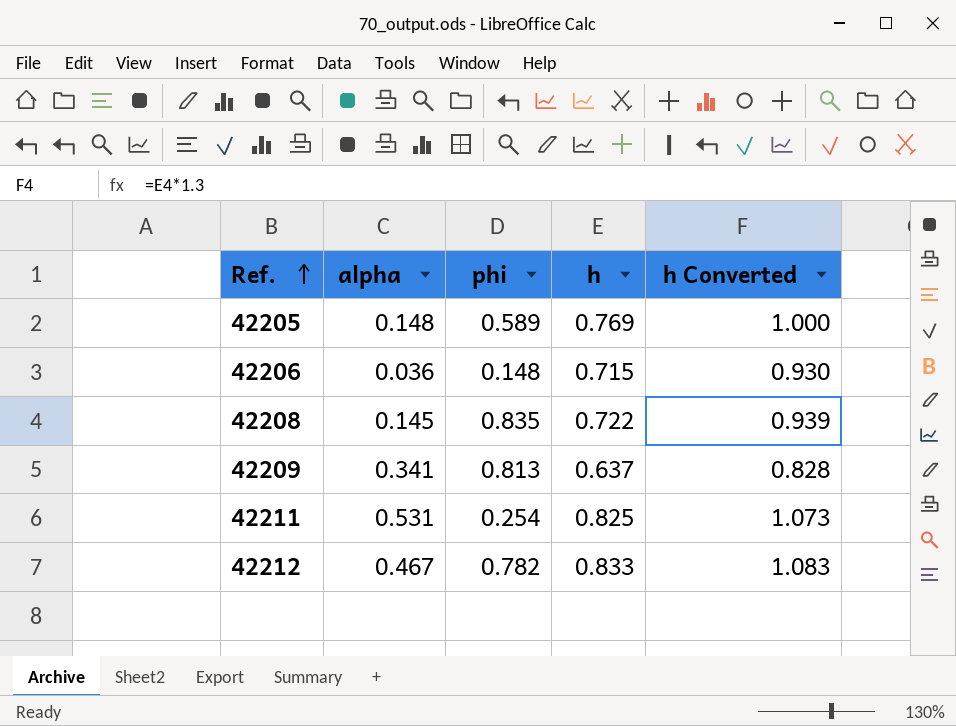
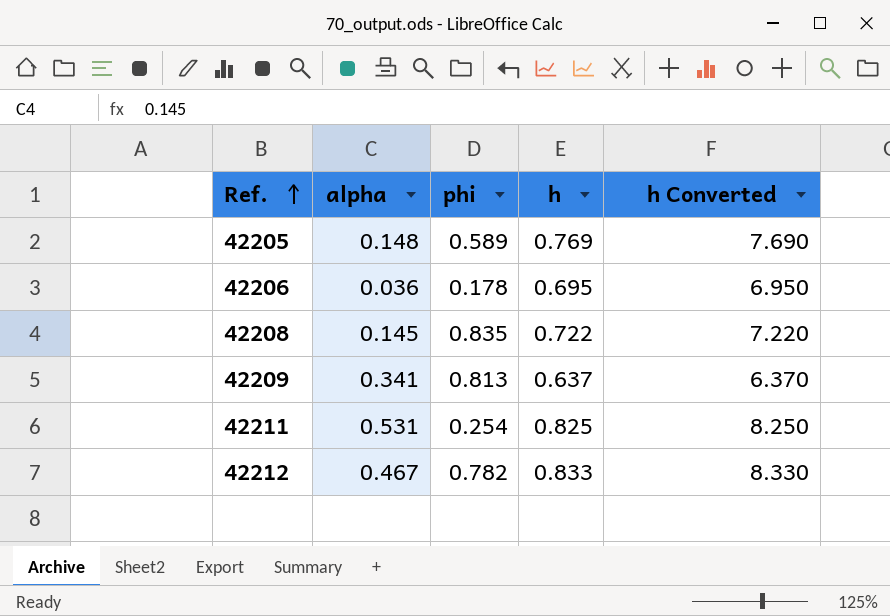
column h Converted | formula: [h] * 1.3 -> [h] * 10
42206 | phi: 0.148 -> 0.178
42206 | h: 0.715 -> 0.695

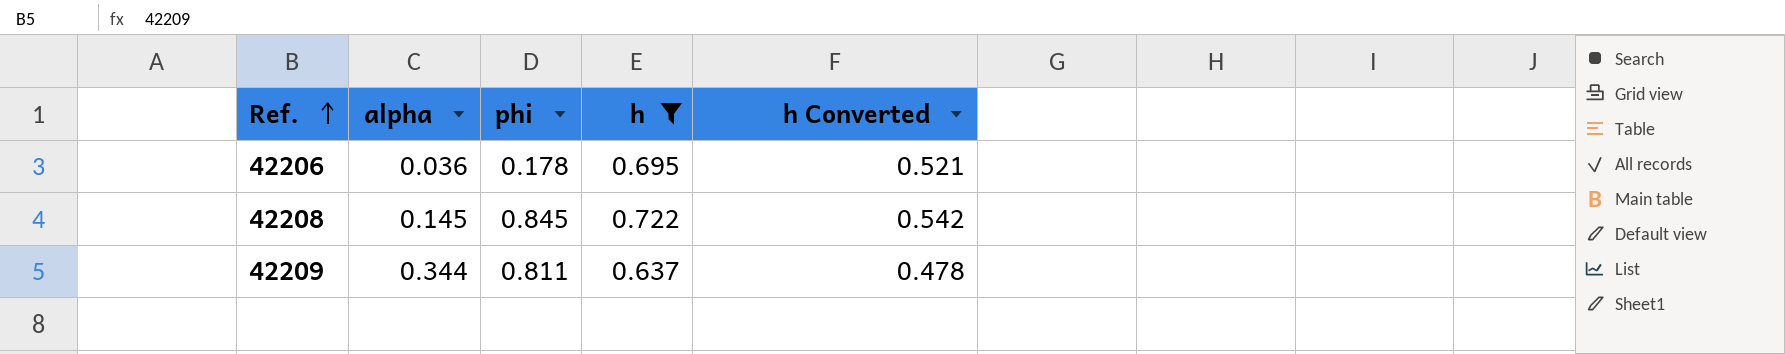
filter: none -> h <= 0.722
column h Converted | formula: [h] * 10 -> [h] * 0.75
42208 | phi: 0.835 -> 0.845
42209 | alpha: 0.341 -> 0.344
42209 | phi: 0.813 -> 0.811

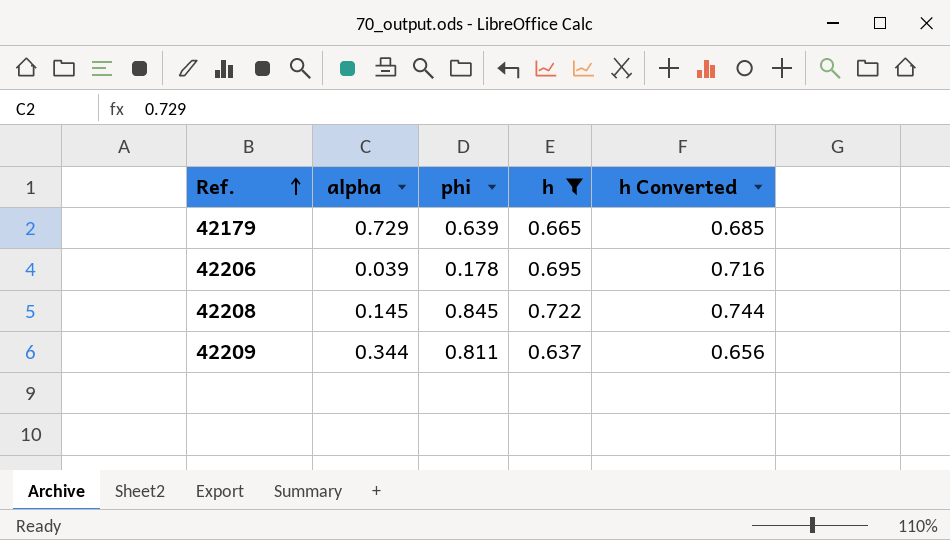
column h Converted | formula: [h] * 0.75 -> [h] * 1.03
row 42179: none -> 0.729 | 0.639 | 0.665 | 0.685
42206 | alpha: 0.036 -> 0.039

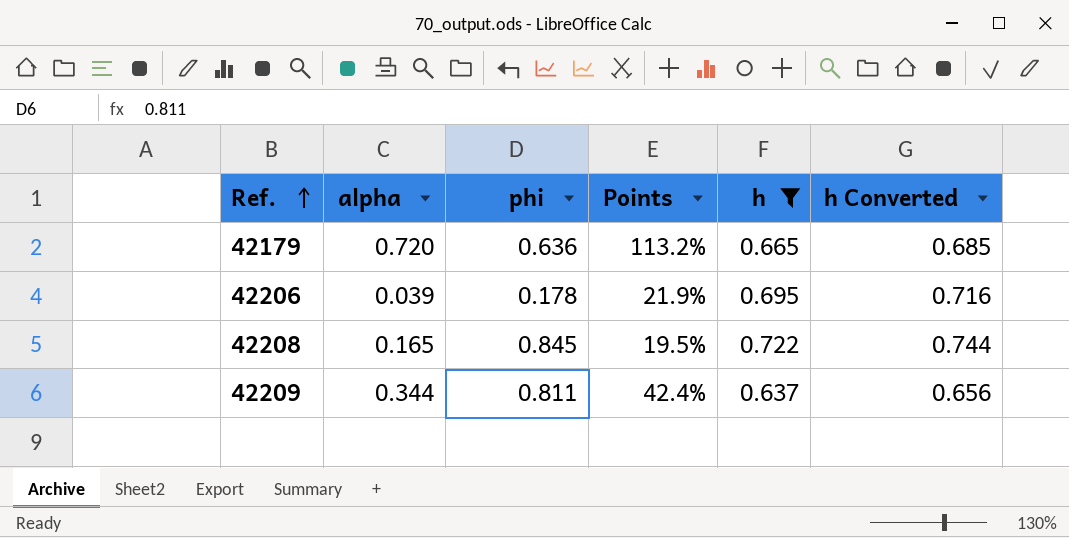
column Points | formula: none -> [alpha] / [phi]
42179 | alpha: 0.729 -> 0.720
42179 | phi: 0.639 -> 0.636
42208 | alpha: 0.145 -> 0.165

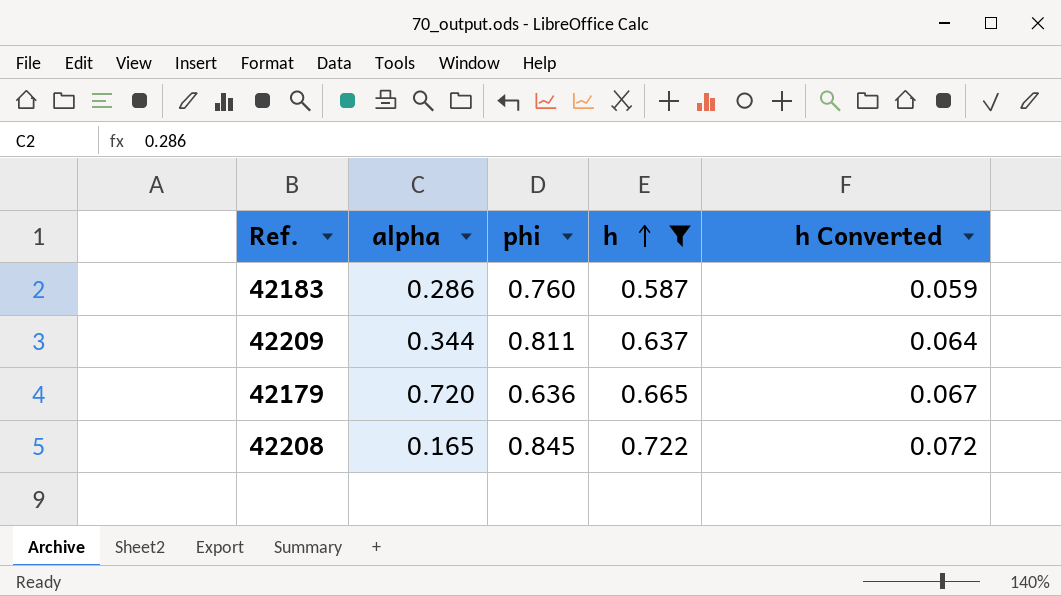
row order: Ref. ascending -> h ascending
column Points | formula: [alpha] / [phi] -> none
column h Converted | formula: [h] * 1.03 -> [h] * 0.1
row 42206: 0.039 | 0.178 | 21.9% | 0.695 | 0.716 -> none
row 42183: none -> 0.286 | 0.760 | 0.587 | 0.059

